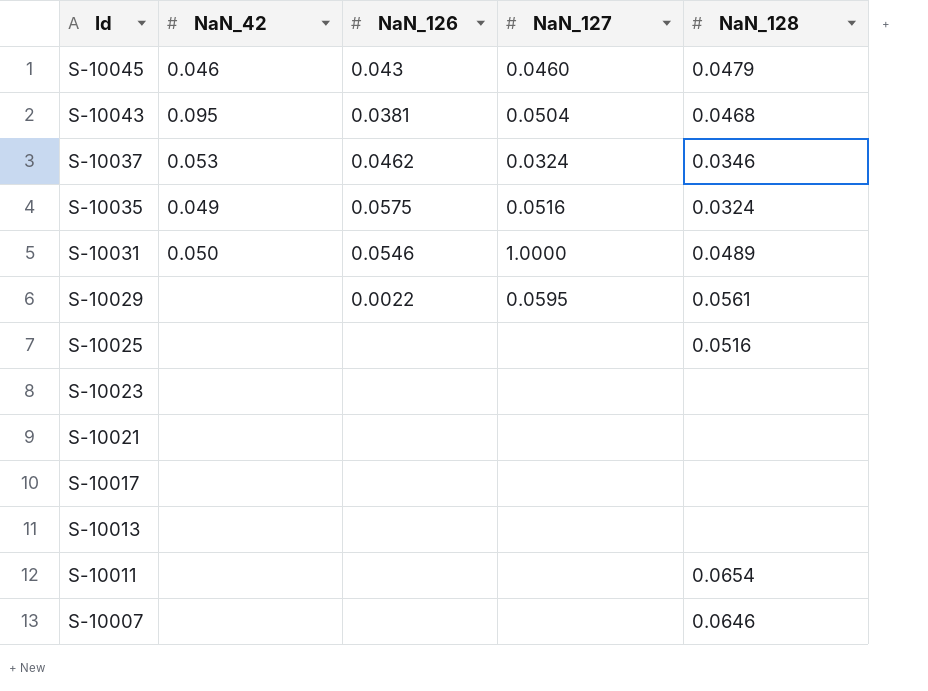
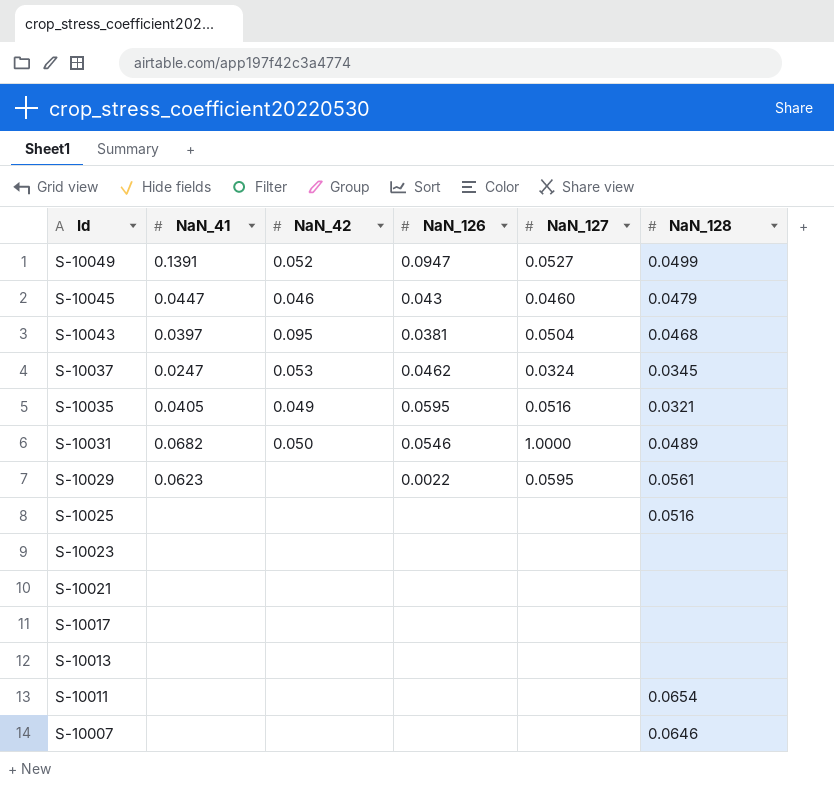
column NaN_41 | position: none -> 2
row S-10049: none -> 0.1391 | 0.052 | 0.0947 | 0.0527 | 0.0499
S-10037 | NaN_128: 0.0346 -> 0.0345
S-10035 | NaN_126: 0.0575 -> 0.0595
S-10035 | NaN_128: 0.0324 -> 0.0321

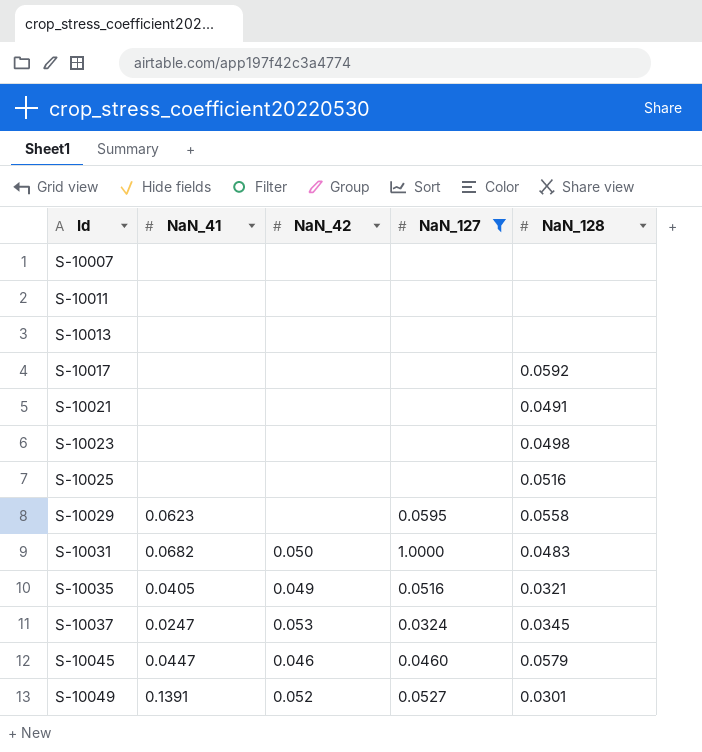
filter: none -> NaN_127 != 0.0504
row order: Id descending -> Id ascending
column NaN_126 | position: 4 -> none
S-10007 | NaN_128: 0.0646 -> none
S-10011 | NaN_128: 0.0654 -> none
S-10017 | NaN_128: none -> 0.0592
S-10021 | NaN_128: none -> 0.0491
S-10023 | NaN_128: none -> 0.0498
S-10029 | NaN_128: 0.0561 -> 0.0558
S-10031 | NaN_128: 0.0489 -> 0.0483
S-10045 | NaN_128: 0.0479 -> 0.0579
S-10049 | NaN_128: 0.0499 -> 0.0301

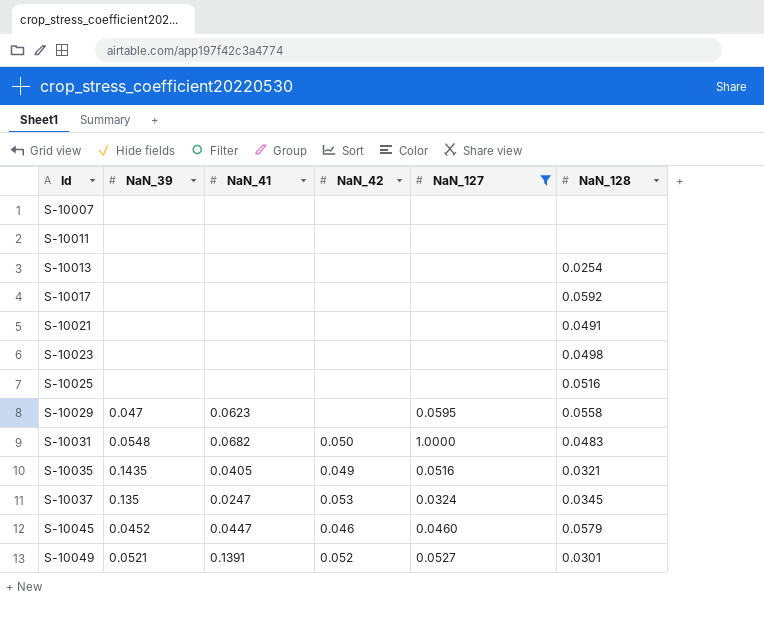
column NaN_39 | position: none -> 2
S-10013 | NaN_128: none -> 0.0254

